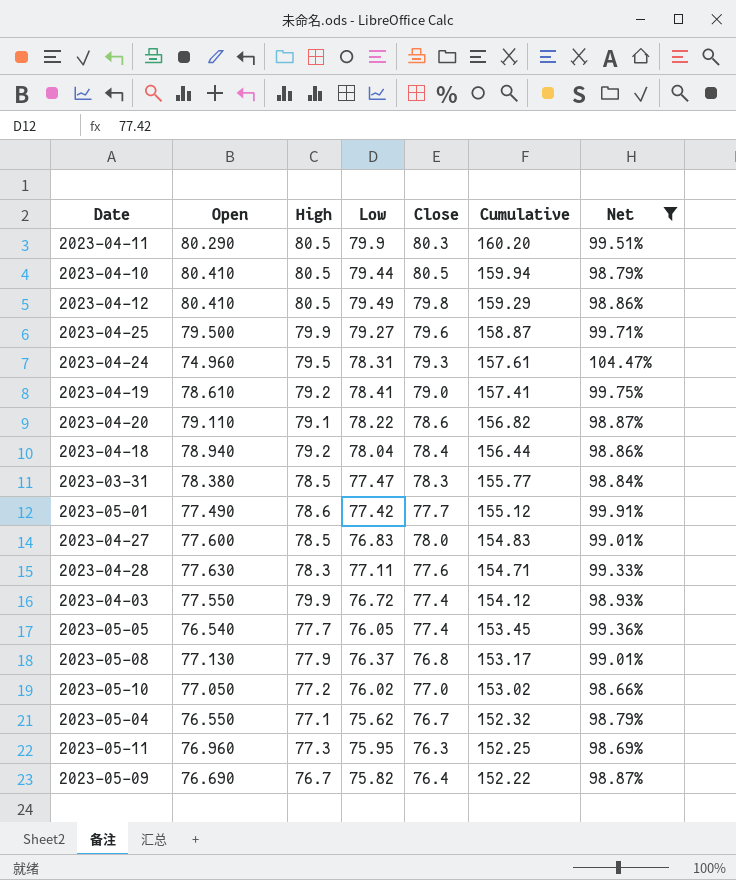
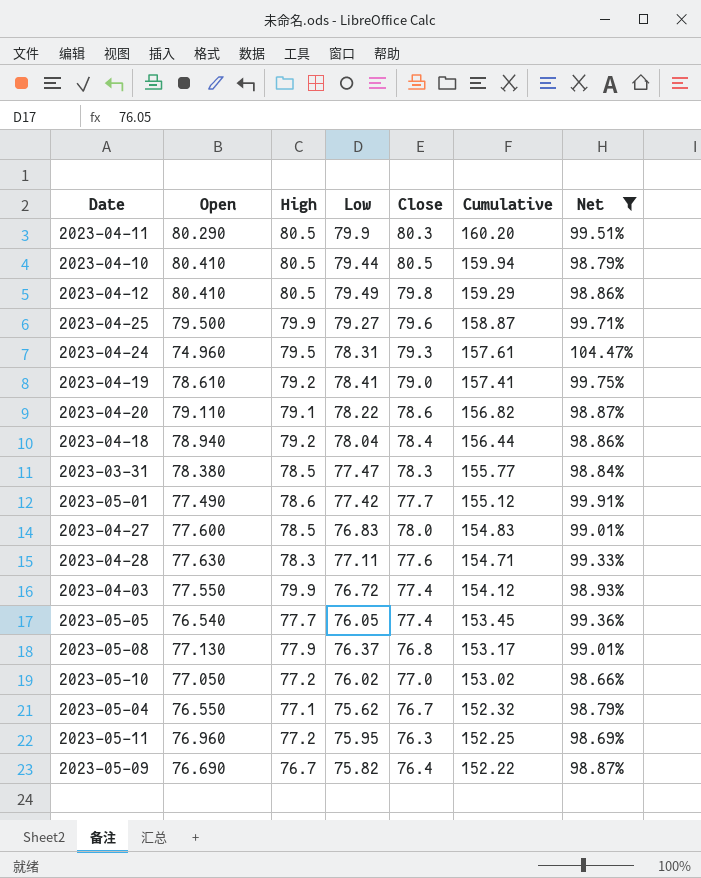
2023-05-11 | High: 77.3 -> 77.2

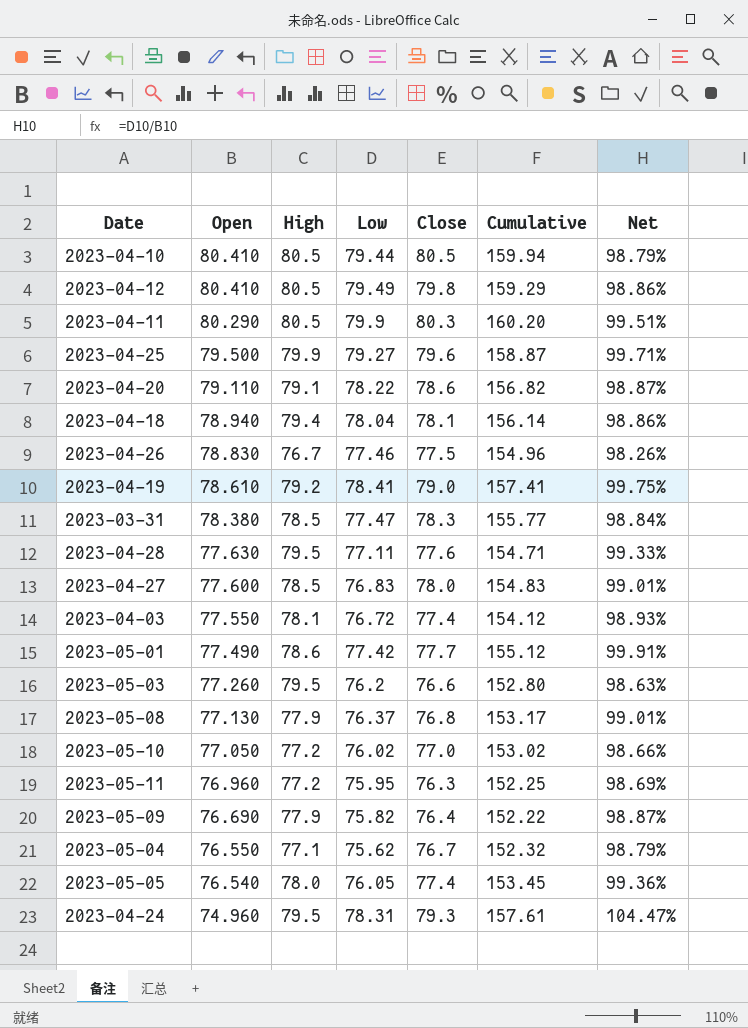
filter: Net >= 98.66% -> none
row order: Cumulative descending -> Open descending
2023-04-18 | High: 79.2 -> 79.4
2023-04-18 | Close: 78.4 -> 78.1
2023-04-18 | Cumulative: 156.44 -> 156.14
2023-04-28 | High: 78.3 -> 79.5
2023-04-03 | High: 79.9 -> 78.1
2023-05-09 | High: 76.7 -> 77.9
2023-05-05 | High: 77.7 -> 78.0

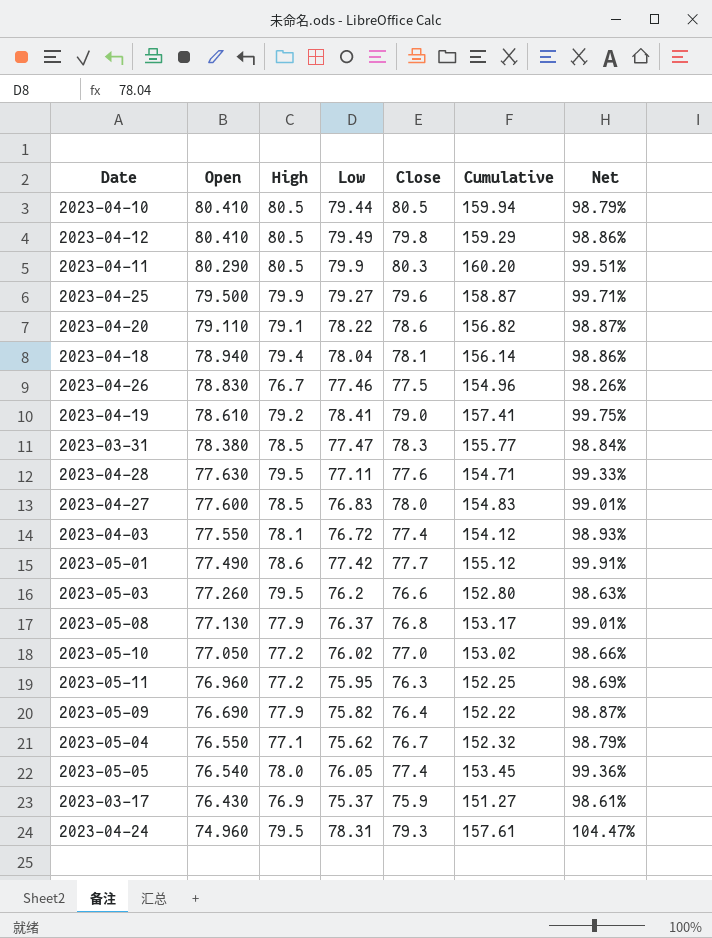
row 2023-03-17: none -> 76.430 | 76.9 | 75.37 | 75.9 | 151.27 | 98.61%

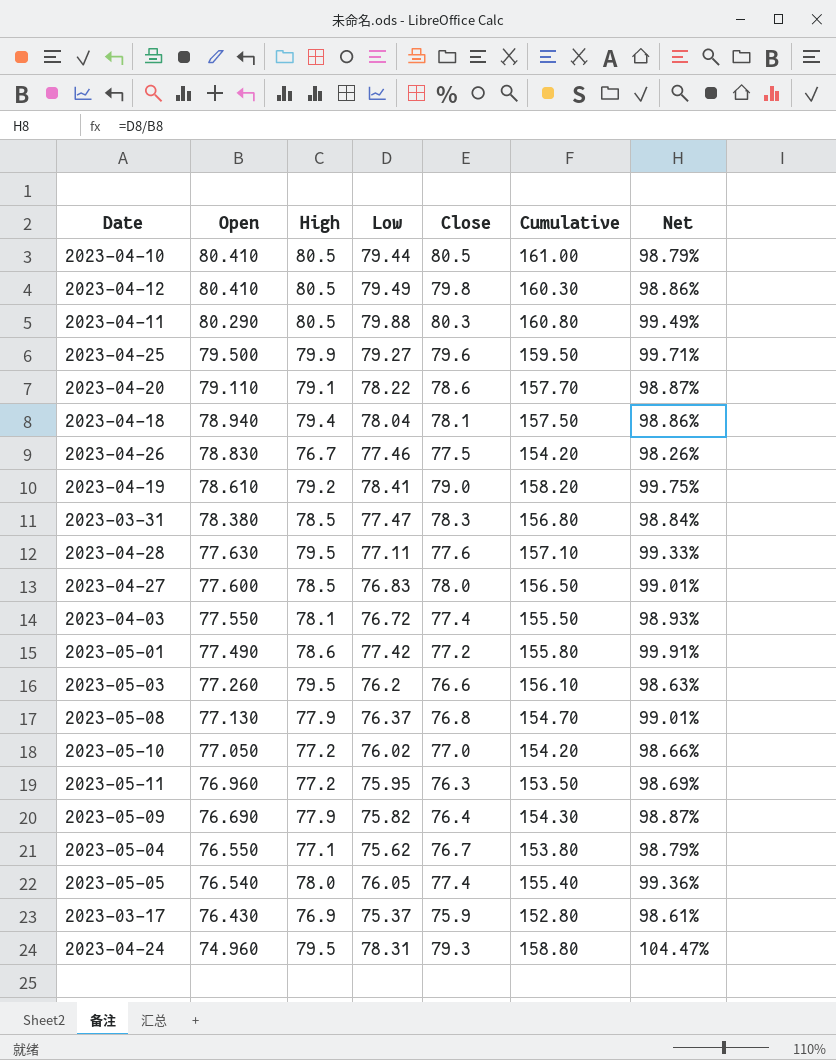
column Cumulative | formula: [Low] + [Close] -> [High] + [Close]
2023-04-11 | Low: 79.9 -> 79.88
2023-04-11 | Net: 99.51% -> 99.49%
2023-05-01 | Close: 77.7 -> 77.2

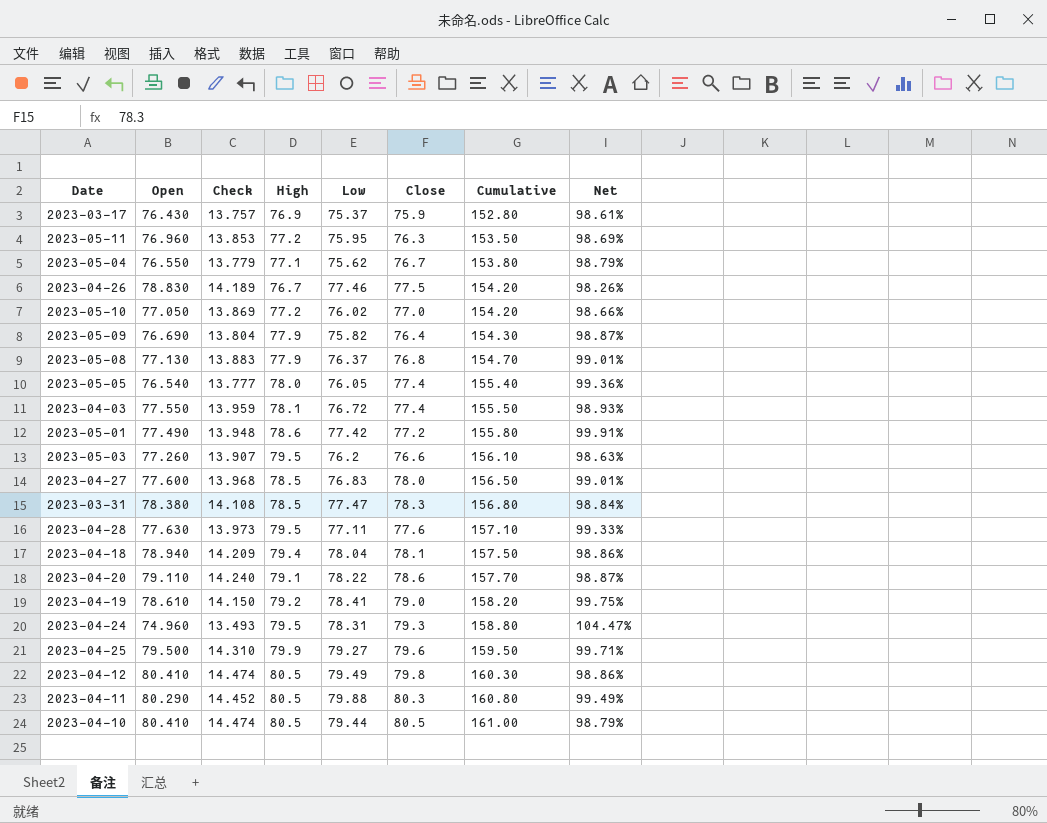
row order: Open descending -> Cumulative ascending
column Check | formula: none -> [Open] * 0.18

